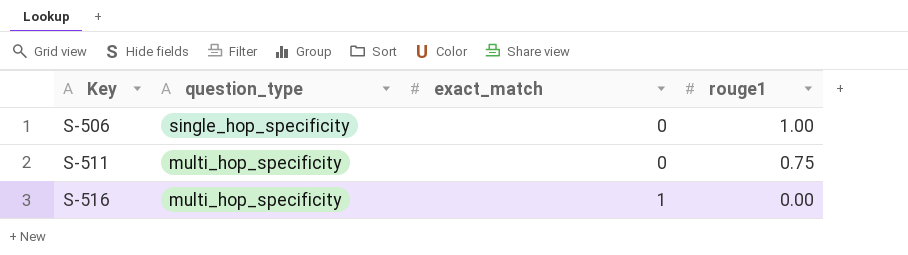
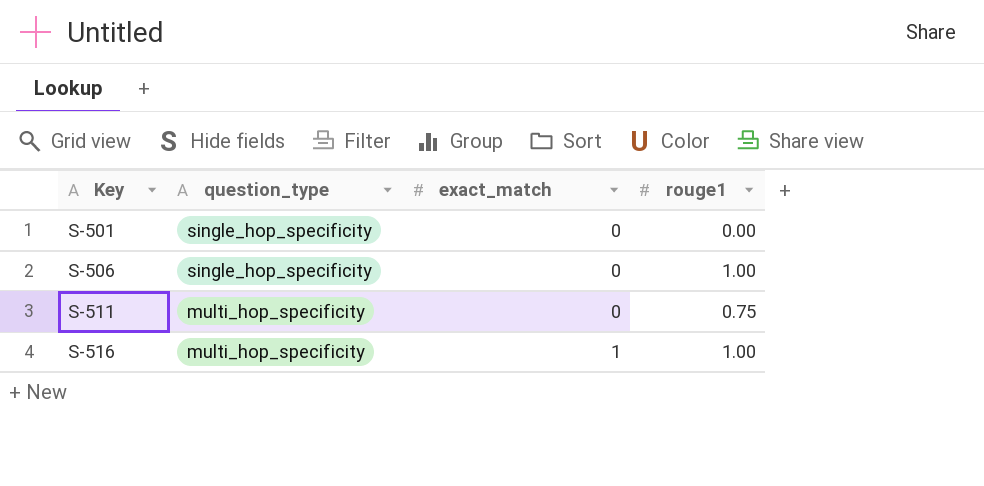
row S-501: none -> single_hop_specificity | 0 | 0.00
S-516 | rouge1: 0.00 -> 1.00

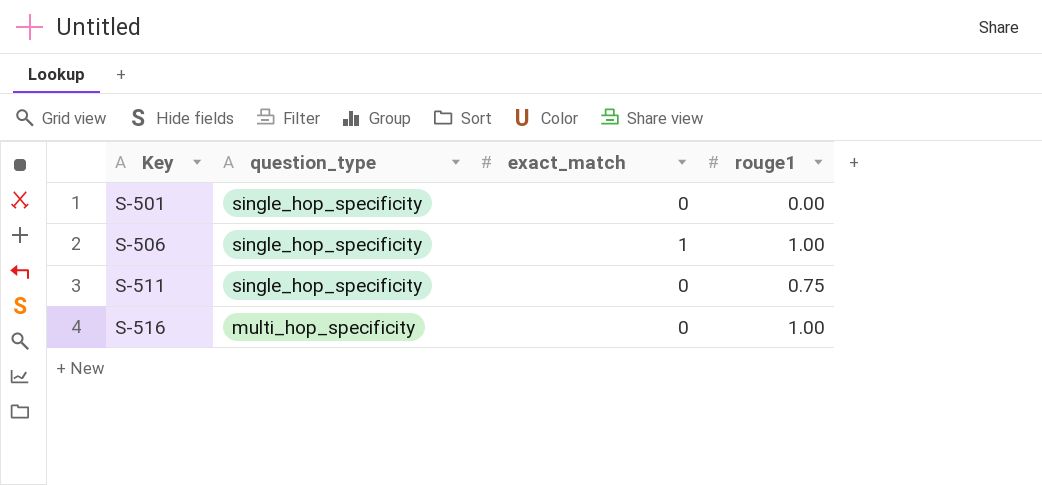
S-506 | exact_match: 0 -> 1
S-511 | question_type: multi_hop_specificity -> single_hop_specificity
S-516 | exact_match: 1 -> 0

